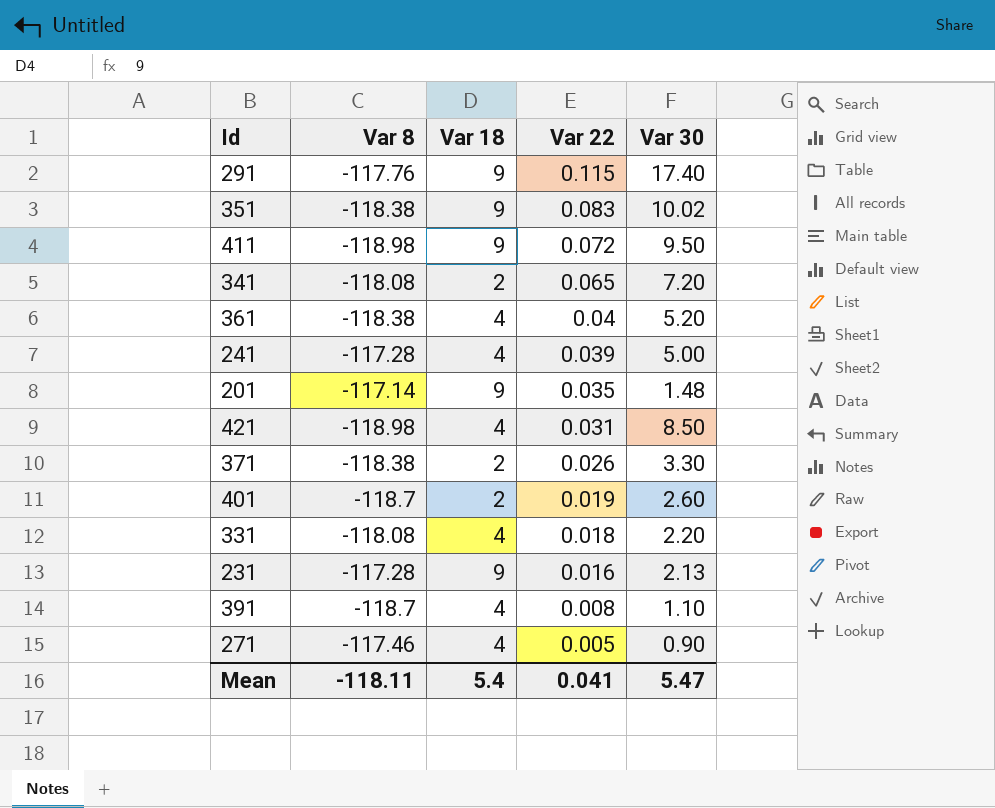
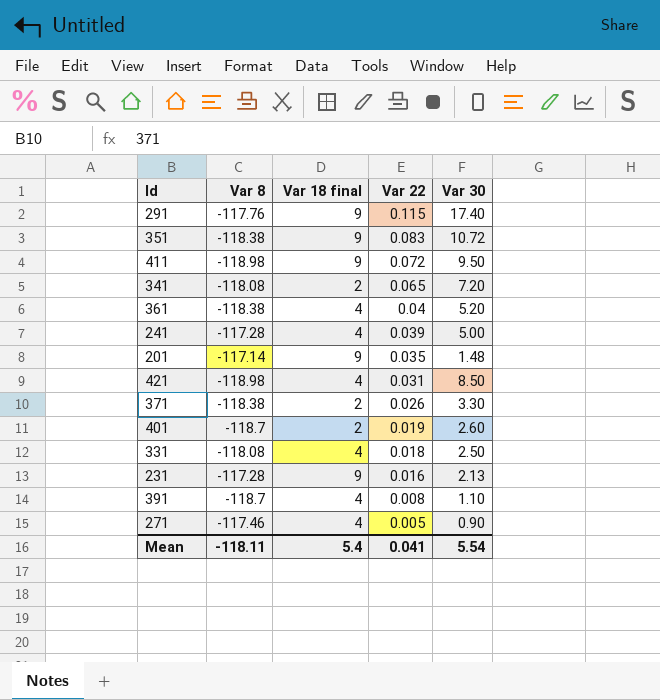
column name: Var 18 -> Var 18 final
351 | Var 30: 10.02 -> 10.72
331 | Var 30: 2.20 -> 2.50
Mean | Var 30: 5.47 -> 5.54

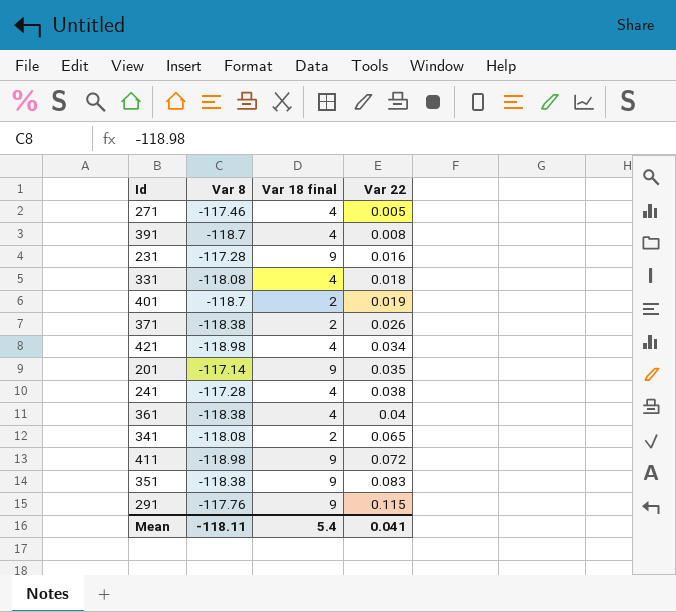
row order: Var 22 descending -> Var 22 ascending
column Var 30 | position: 5 -> none
421 | Var 22: 0.031 -> 0.034
241 | Var 22: 0.039 -> 0.038

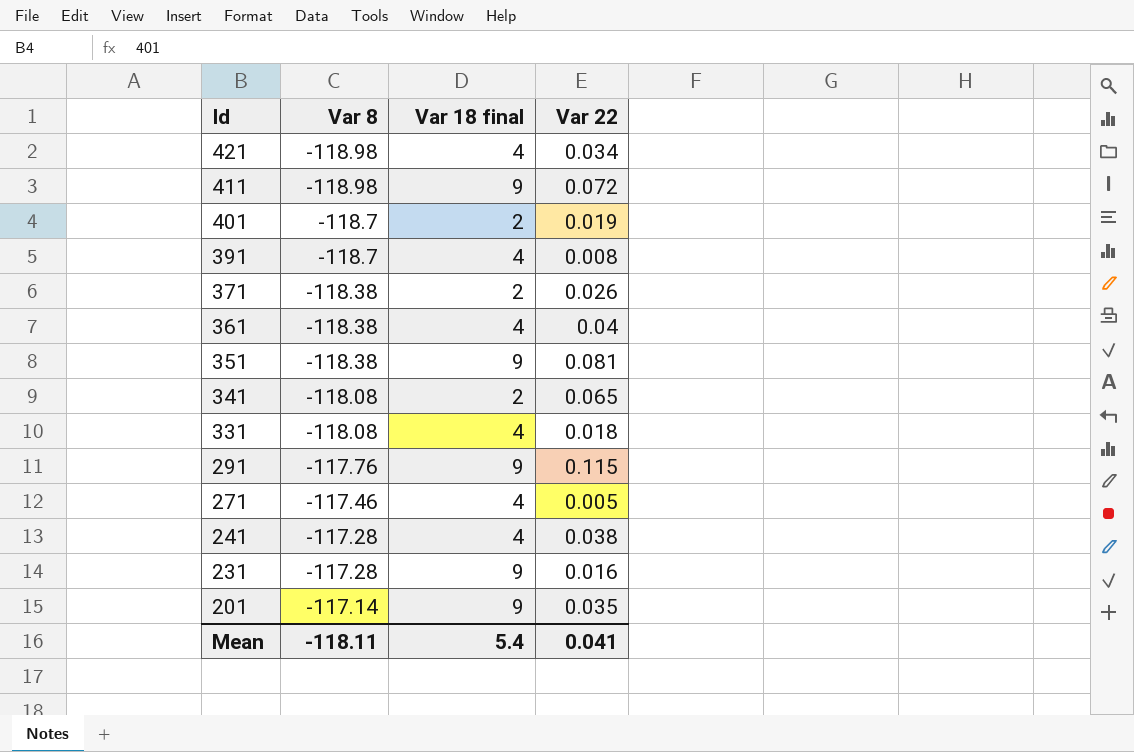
row order: Var 22 ascending -> Id descending
351 | Var 22: 0.083 -> 0.081

